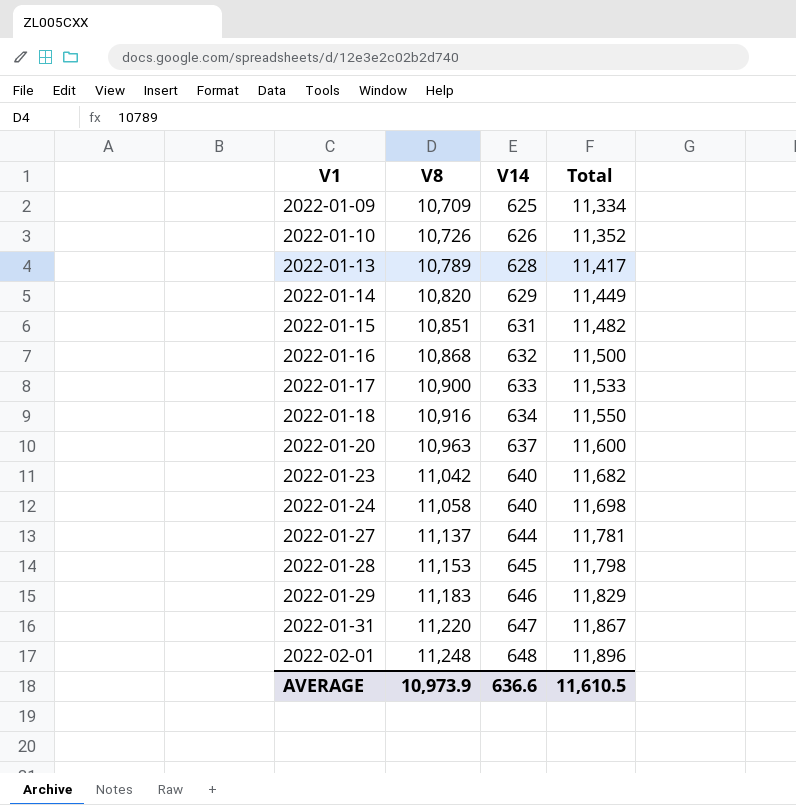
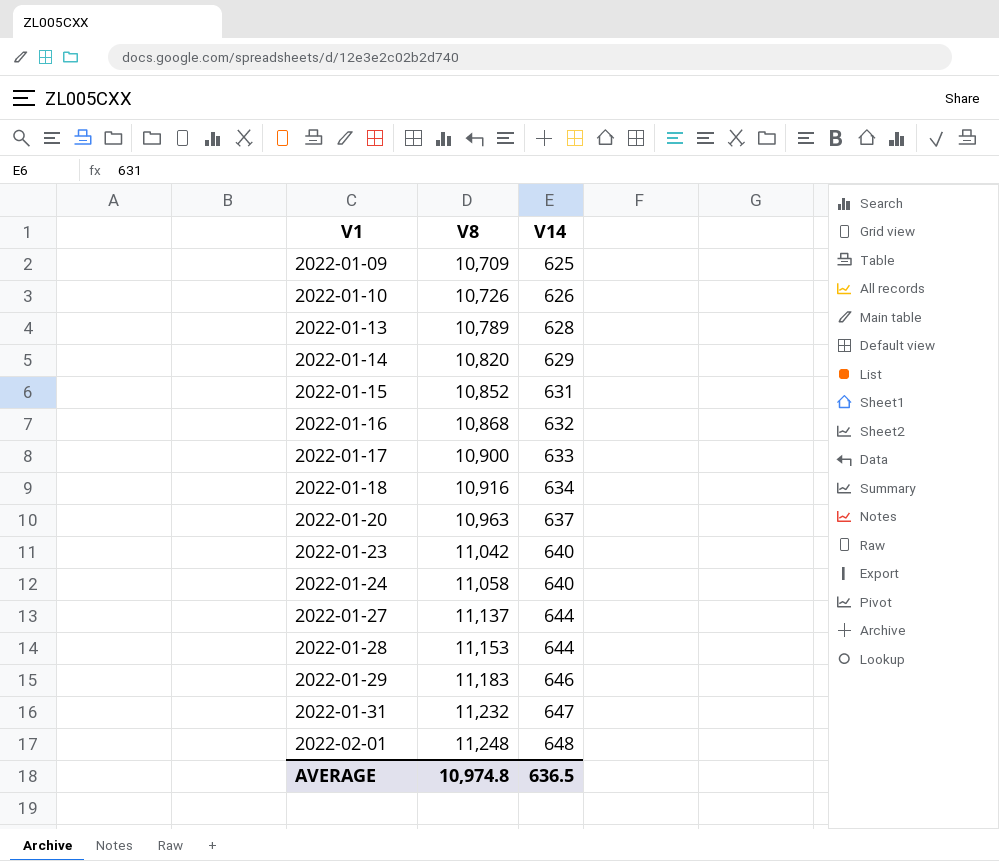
column Total | formula: [V8] + [V14] -> none
2022-01-15 | V8: 10,851 -> 10,852
2022-01-28 | V14: 645 -> 644
2022-01-31 | V8: 11,220 -> 11,232
AVERAGE | V8: 10,973.9 -> 10,974.8
AVERAGE | V14: 636.6 -> 636.5

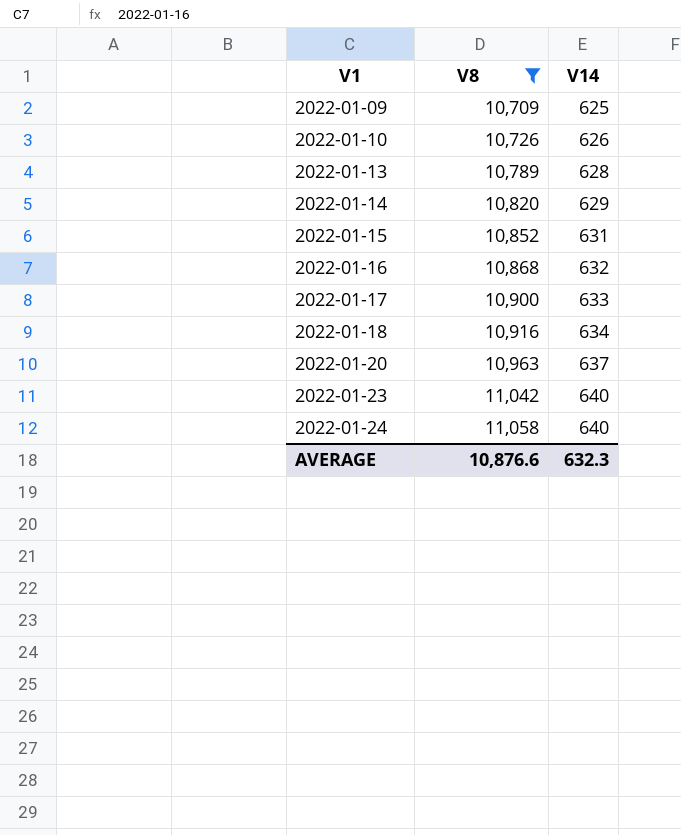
filter: none -> V8 <= 11,058
AVERAGE | V8: 10,974.8 -> 10,876.6
AVERAGE | V14: 636.5 -> 632.3

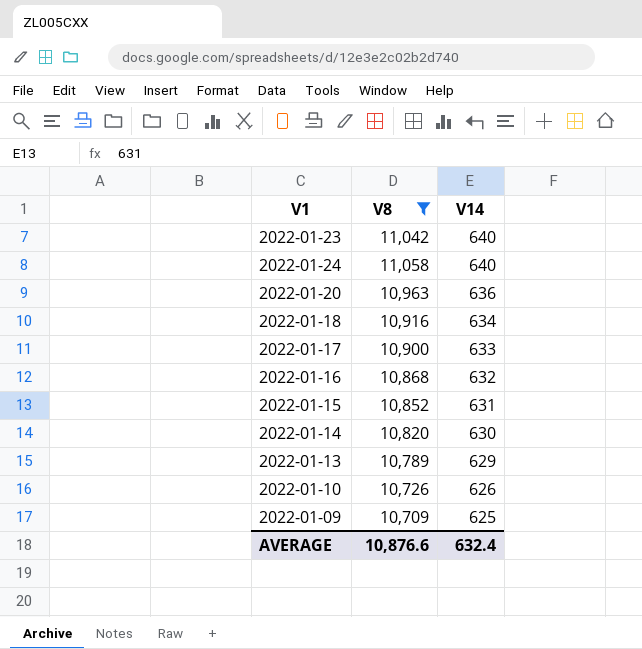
row order: V1 ascending -> V14 descending
2022-01-20 | V14: 637 -> 636
2022-01-14 | V14: 629 -> 630
2022-01-13 | V14: 628 -> 629
AVERAGE | V14: 632.3 -> 632.4

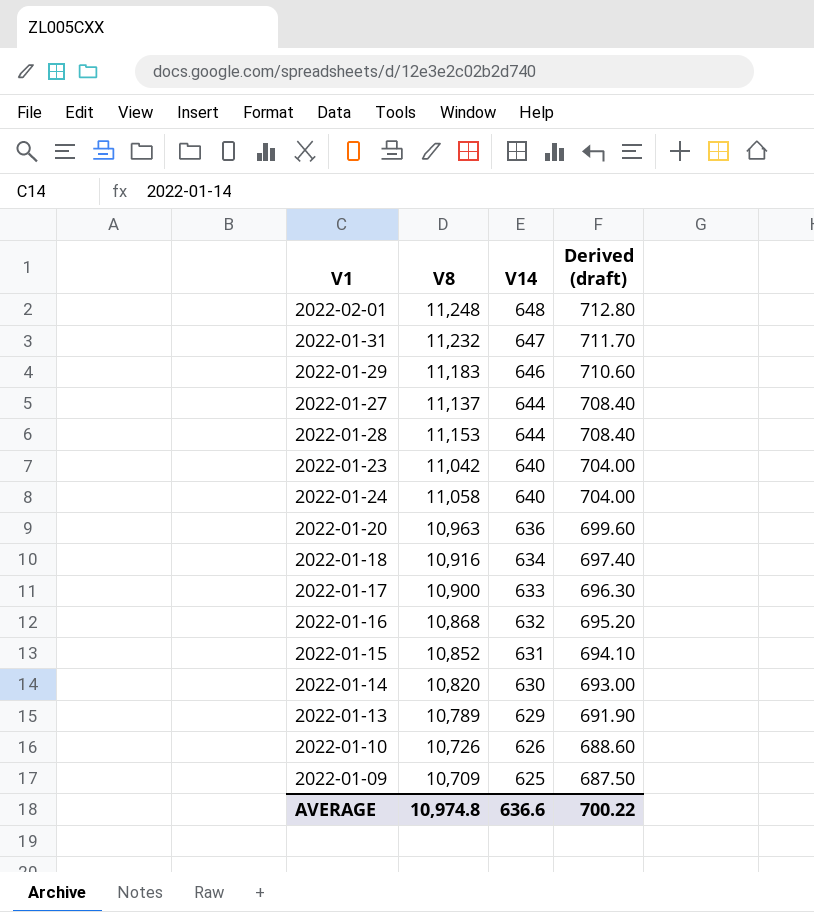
filter: V8 <= 11,058 -> none
column Derived (draft) | formula: none -> [V14] * 1.1
AVERAGE | V8: 10,876.6 -> 10,974.8
AVERAGE | V14: 632.4 -> 636.6

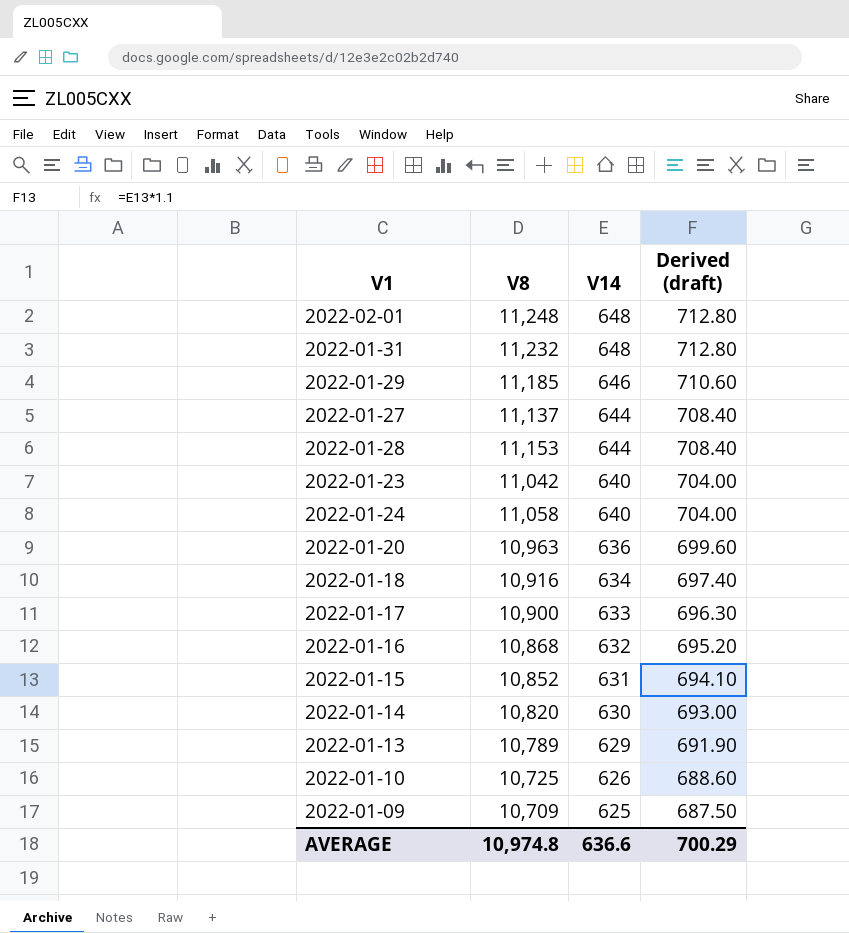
2022-01-31 | V14: 647 -> 648
2022-01-31 | Derived (draft): 711.70 -> 712.80
2022-01-29 | V8: 11,183 -> 11,185
2022-01-10 | V8: 10,726 -> 10,725
AVERAGE | Derived (draft): 700.22 -> 700.29

